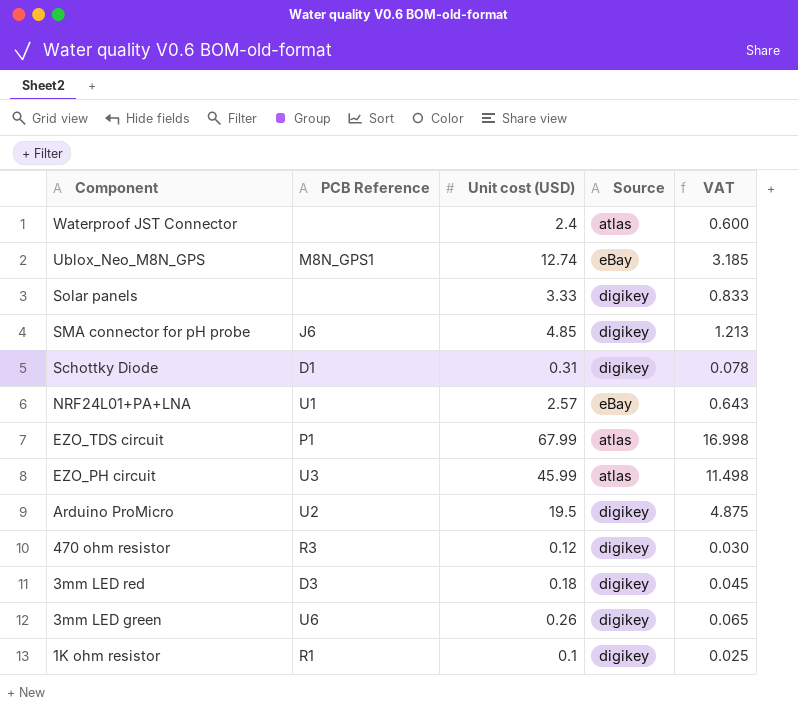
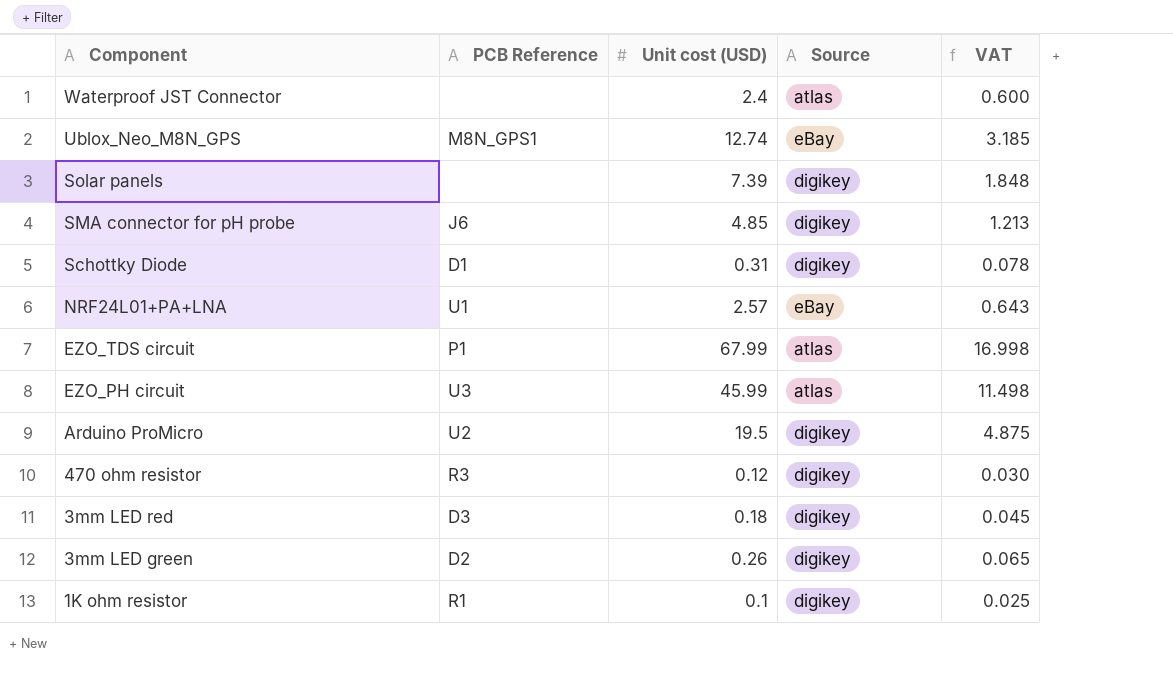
Solar panels | Unit cost (USD): 3.33 -> 7.39
Solar panels | VAT: 0.833 -> 1.848
3mm LED green | PCB Reference: U6 -> D2

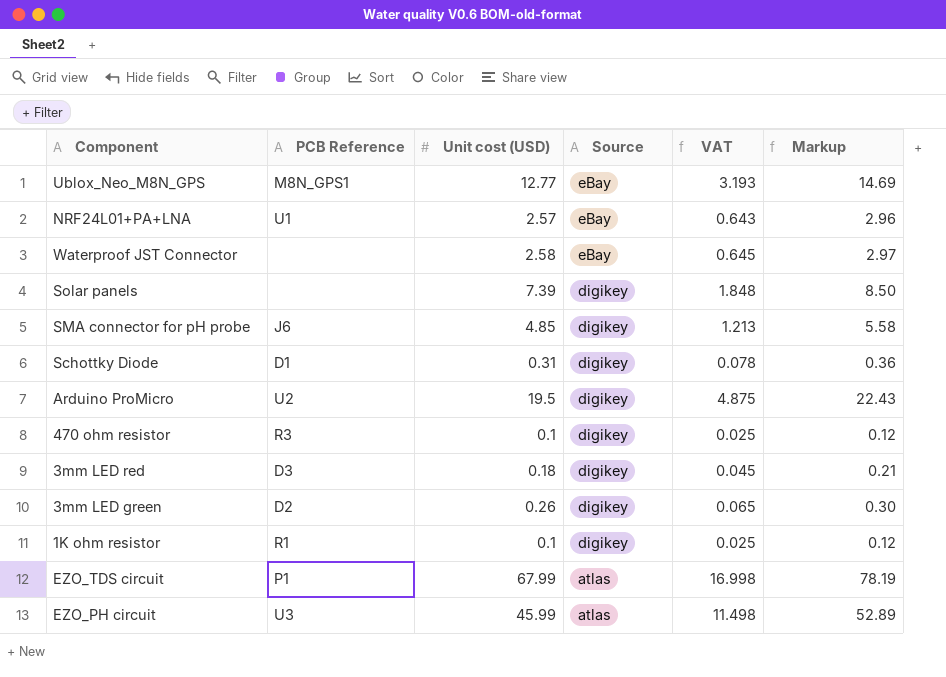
row order: Component descending -> Source descending
column Markup | formula: none -> [Unit cost (USD)] * 1.15
Ublox_Neo_M8N_GPS | Unit cost (USD): 12.74 -> 12.77
Ublox_Neo_M8N_GPS | VAT: 3.185 -> 3.193
Waterproof JST Connector | Unit cost (USD): 2.4 -> 2.58
Waterproof JST Connector | Source: atlas -> eBay
Waterproof JST Connector | VAT: 0.600 -> 0.645
470 ohm resistor | Unit cost (USD): 0.12 -> 0.1
470 ohm resistor | VAT: 0.030 -> 0.025

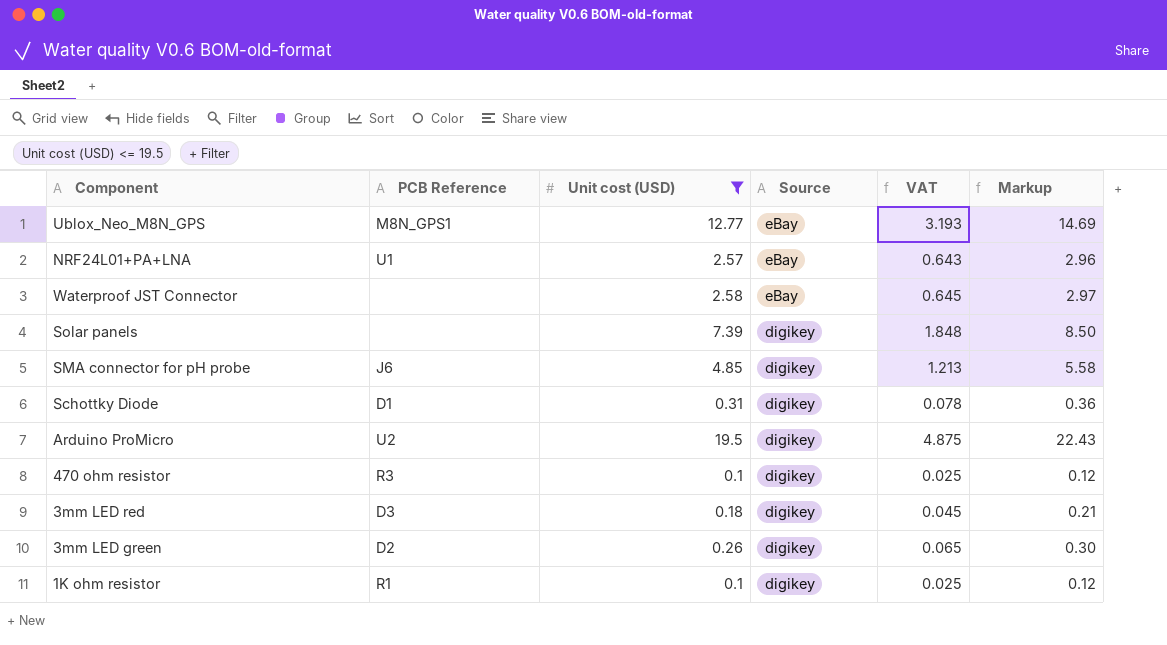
filter: none -> Unit cost (USD) <= 19.5

